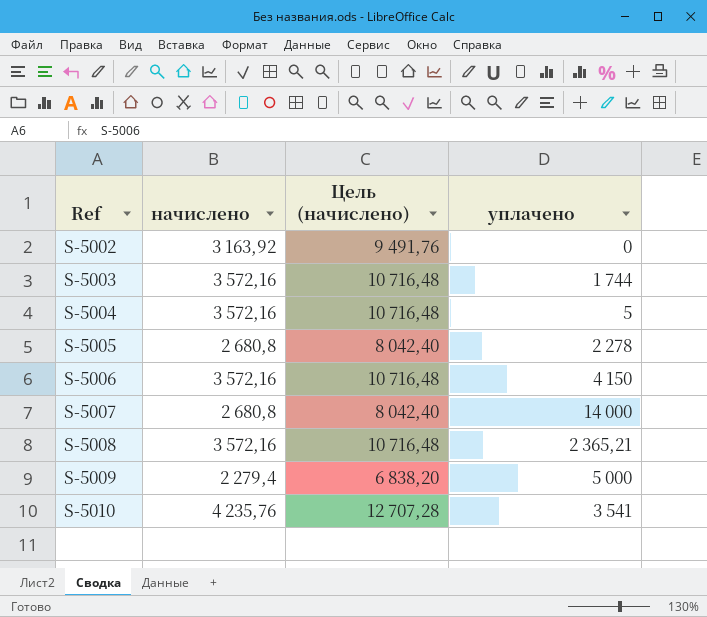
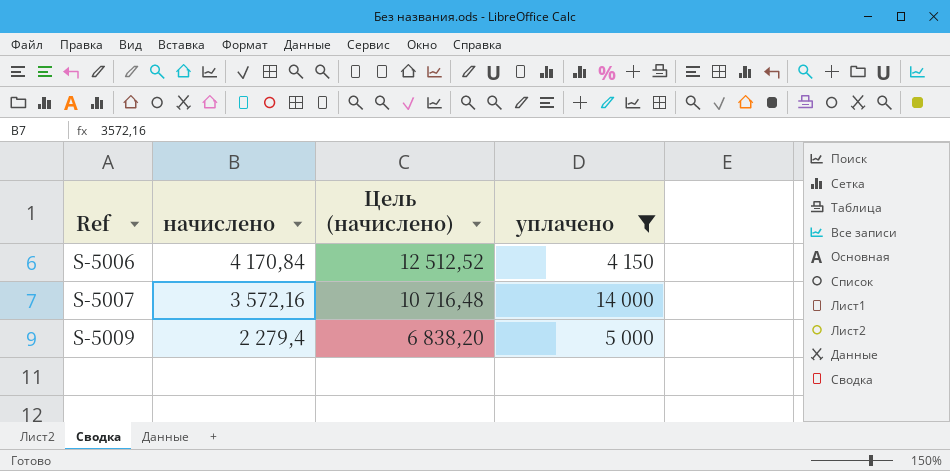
filter: none -> уплачено >= 4 150
S-5006 | начислено: 3 572,16 -> 4 170,84
S-5006 | Цель (начислено): 10 716,48 -> 12 512,52
S-5007 | начислено: 2 680,8 -> 3 572,16
S-5007 | Цель (начислено): 8 042,40 -> 10 716,48

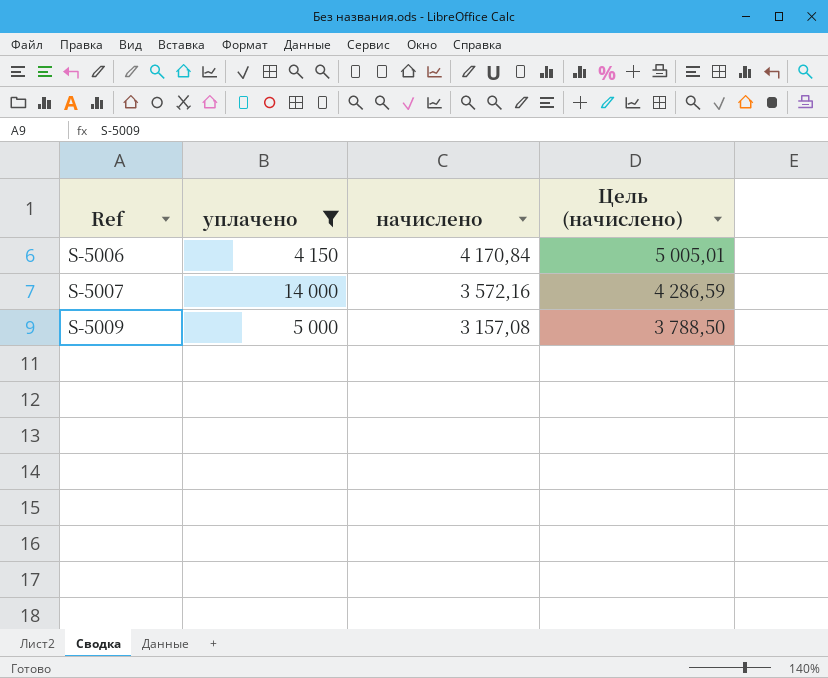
column уплачено | position: 4 -> 2
column Цель (начислено) | formula: [начислено] * 3 -> [начислено] * 1,2
S-5009 | начислено: 2 279,4 -> 3 157,08

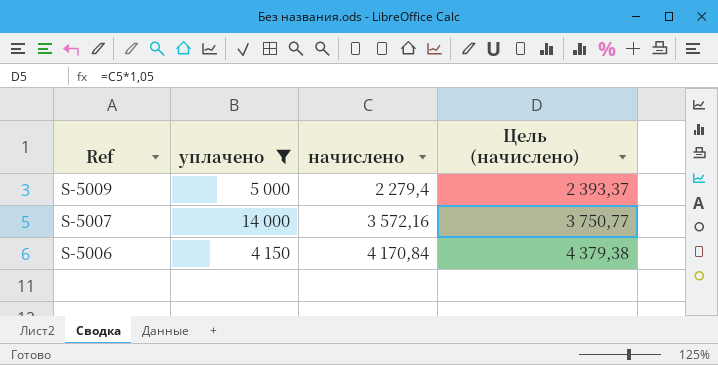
row order: Ref ascending -> Ref descending
column Цель (начислено) | formula: [начислено] * 1,2 -> [начислено] * 1,05
S-5009 | начислено: 3 157,08 -> 2 279,4

